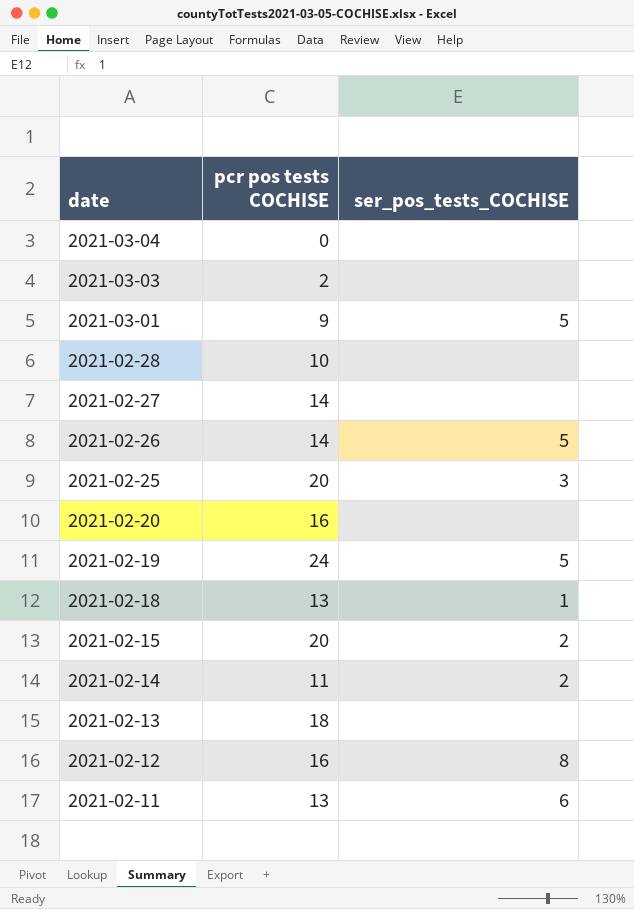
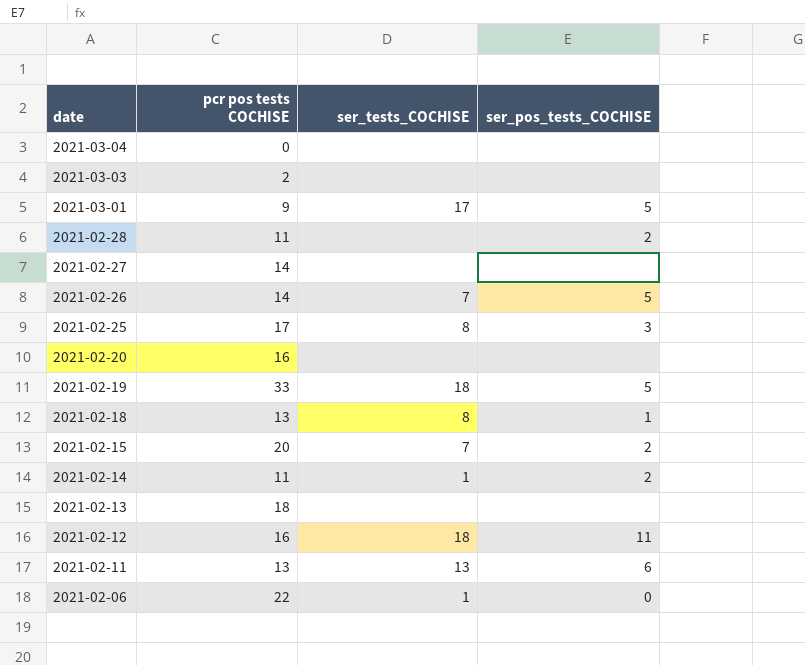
column ser_tests_COCHISE | position: none -> 3
2021-02-28 | pcr pos tests COCHISE: 10 -> 11
2021-02-28 | ser_pos_tests_COCHISE: none -> 2
2021-02-25 | pcr pos tests COCHISE: 20 -> 17
2021-02-19 | pcr pos tests COCHISE: 24 -> 33
2021-02-12 | ser_pos_tests_COCHISE: 8 -> 11
row 2021-02-06: none -> 22 | 1 | 0

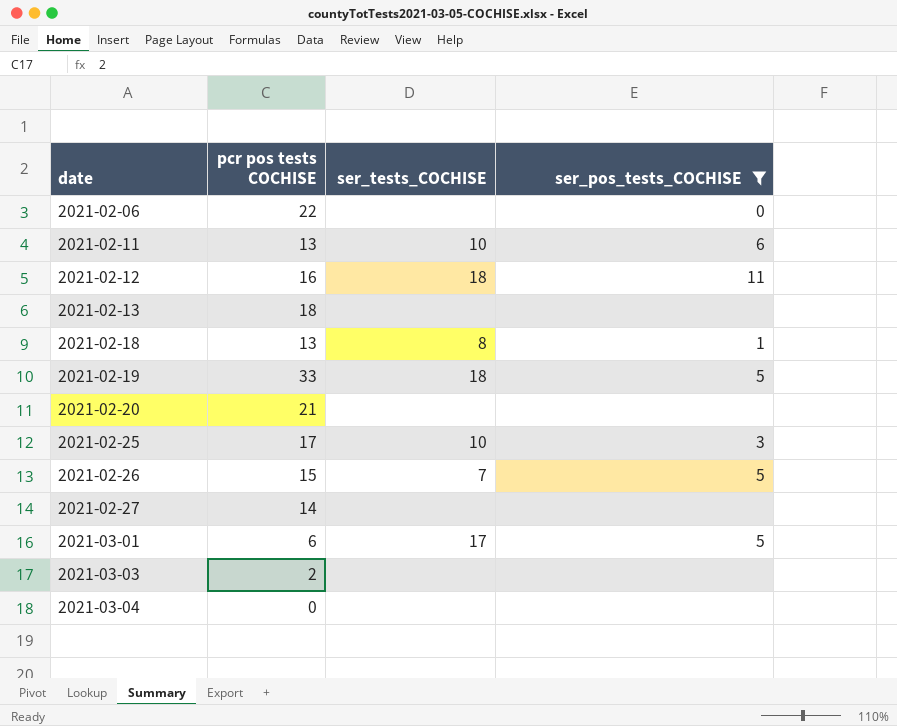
filter: none -> ser_pos_tests_COCHISE != 2
row order: date descending -> date ascending
2021-02-06 | ser_tests_COCHISE: 1 -> none
2021-02-11 | ser_tests_COCHISE: 13 -> 10
2021-02-20 | pcr pos tests COCHISE: 16 -> 21
2021-02-25 | ser_tests_COCHISE: 8 -> 10
2021-02-26 | pcr pos tests COCHISE: 14 -> 15
2021-03-01 | pcr pos tests COCHISE: 9 -> 6

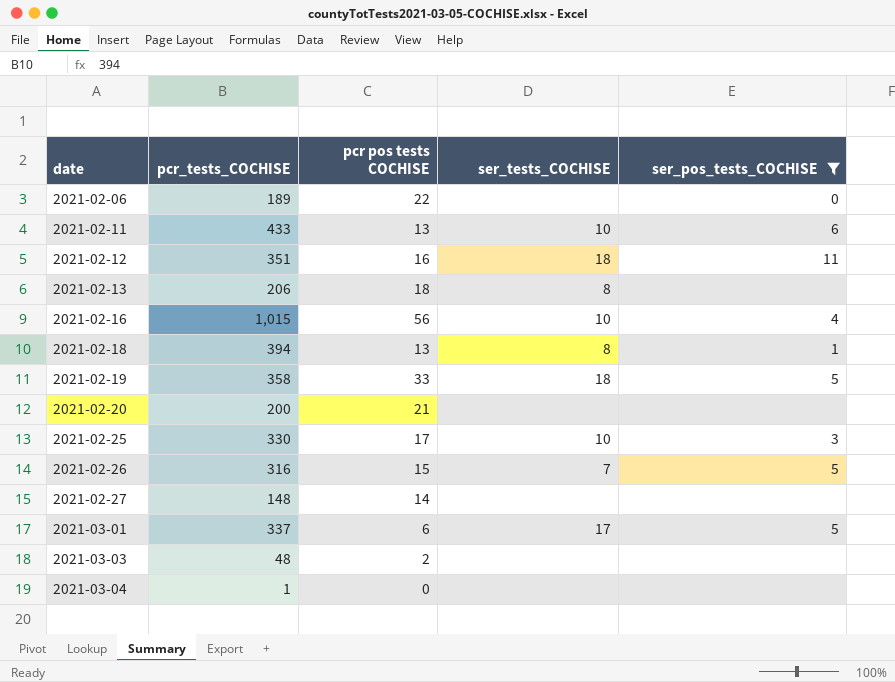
column pcr_tests_COCHISE | position: none -> 2
2021-02-13 | ser_tests_COCHISE: none -> 8
row 2021-02-16: none -> 1,015 | 56 | 10 | 4

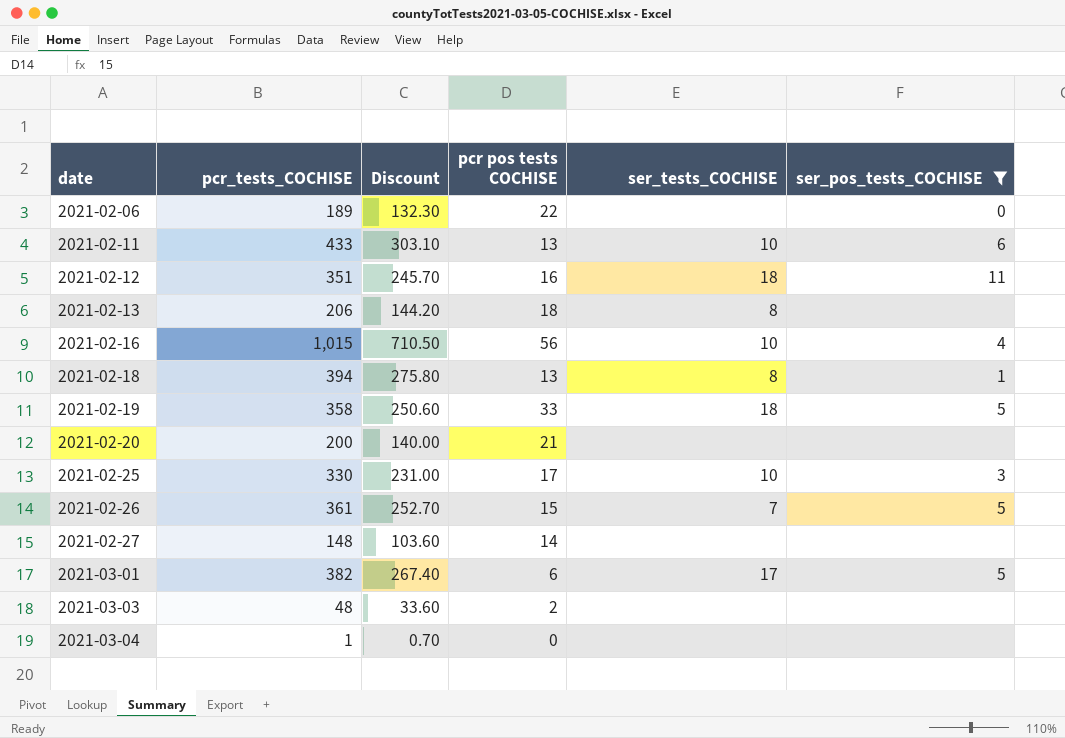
column Discount | formula: none -> [pcr_tests_COCHISE] * 0.7
2021-02-26 | pcr_tests_COCHISE: 316 -> 361
2021-03-01 | pcr_tests_COCHISE: 337 -> 382

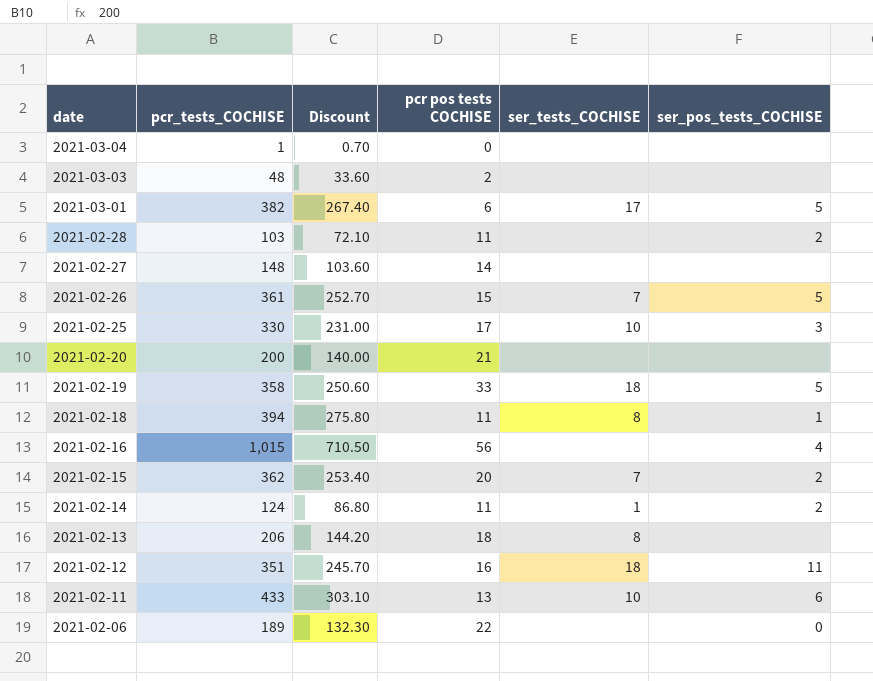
filter: ser_pos_tests_COCHISE != 2 -> none
row order: date ascending -> date descending
2021-02-18 | pcr pos tests COCHISE: 13 -> 11
2021-02-16 | ser_tests_COCHISE: 10 -> none

